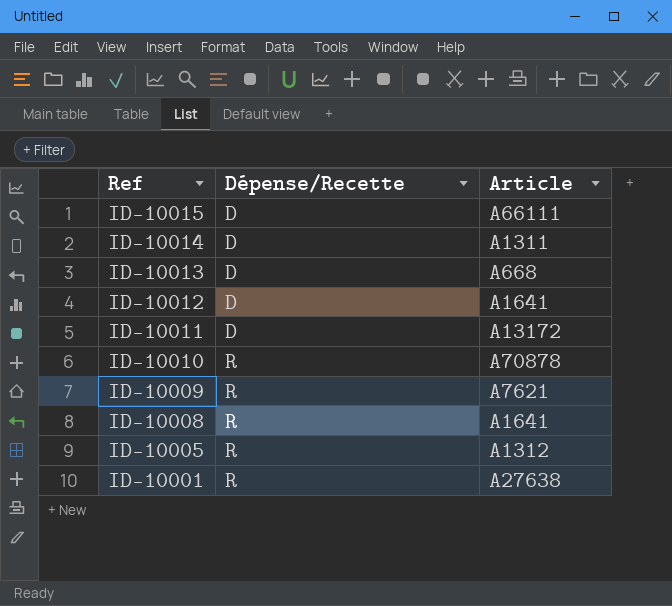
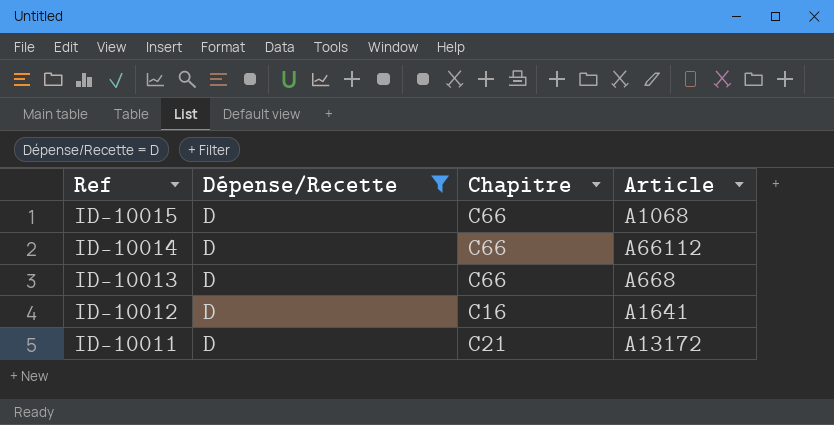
filter: none -> Dépense/Recette = D
column Chapitre | position: none -> 3
ID-10015 | Article: A66111 -> A1068
ID-10014 | Article: A1311 -> A66112

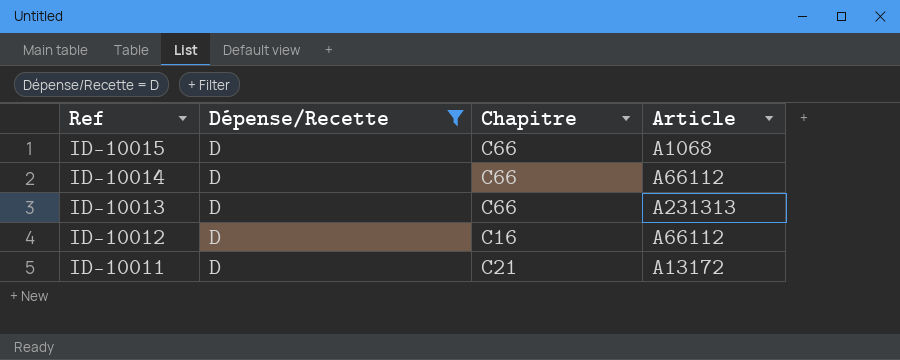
ID-10013 | Article: A668 -> A231313
ID-10012 | Article: A1641 -> A66112

